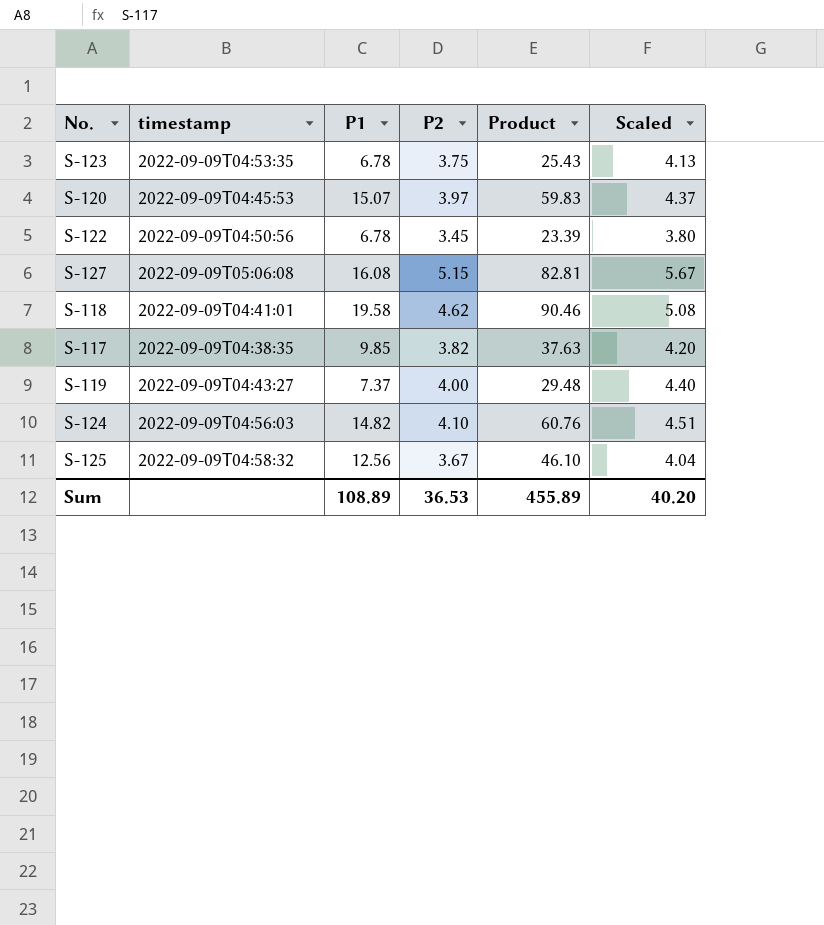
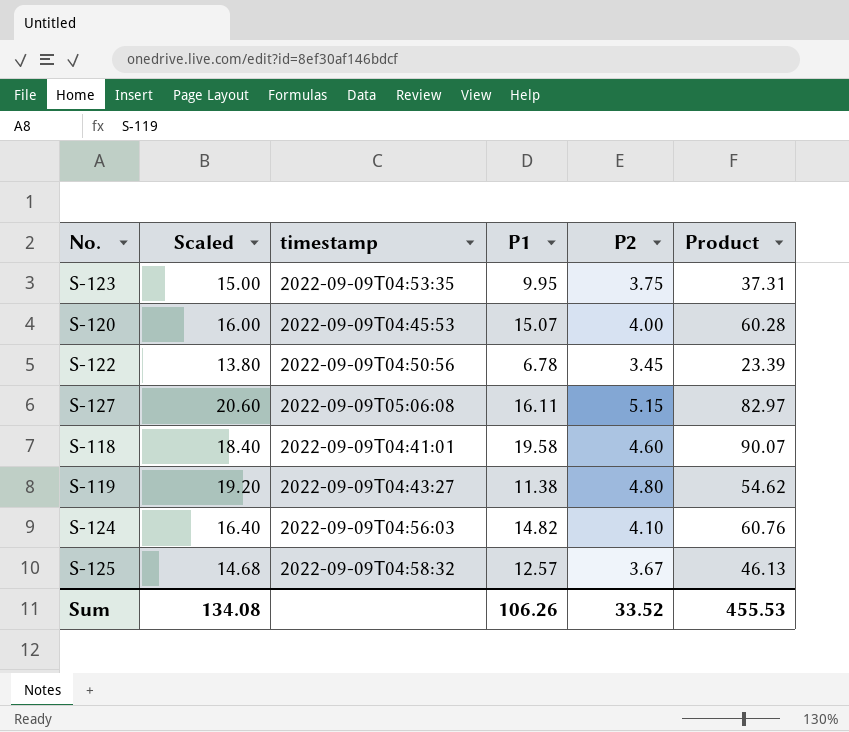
column Scaled | formula: [P2] * 1.1 -> [P2] * 4
column Scaled | position: 6 -> 2
row S-117: 2022-09-09T04:38:35 | 9.85 | 3.82 | 37.63 | 4.20 -> none
S-123 | P1: 6.78 -> 9.95
S-123 | Product: 25.43 -> 37.31
S-120 | P2: 3.97 -> 4.00
S-120 | Product: 59.83 -> 60.28
S-127 | P1: 16.08 -> 16.11
S-127 | Product: 82.81 -> 82.97
S-118 | P2: 4.62 -> 4.60
S-118 | Product: 90.46 -> 90.07
S-119 | P1: 7.37 -> 11.38
S-119 | P2: 4.00 -> 4.80
S-119 | Product: 29.48 -> 54.62
S-125 | P1: 12.56 -> 12.57
S-125 | Product: 46.10 -> 46.13
Sum | Scaled: 40.20 -> 134.08
Sum | P1: 108.89 -> 106.26
Sum | P2: 36.53 -> 33.52
Sum | Product: 455.89 -> 455.53

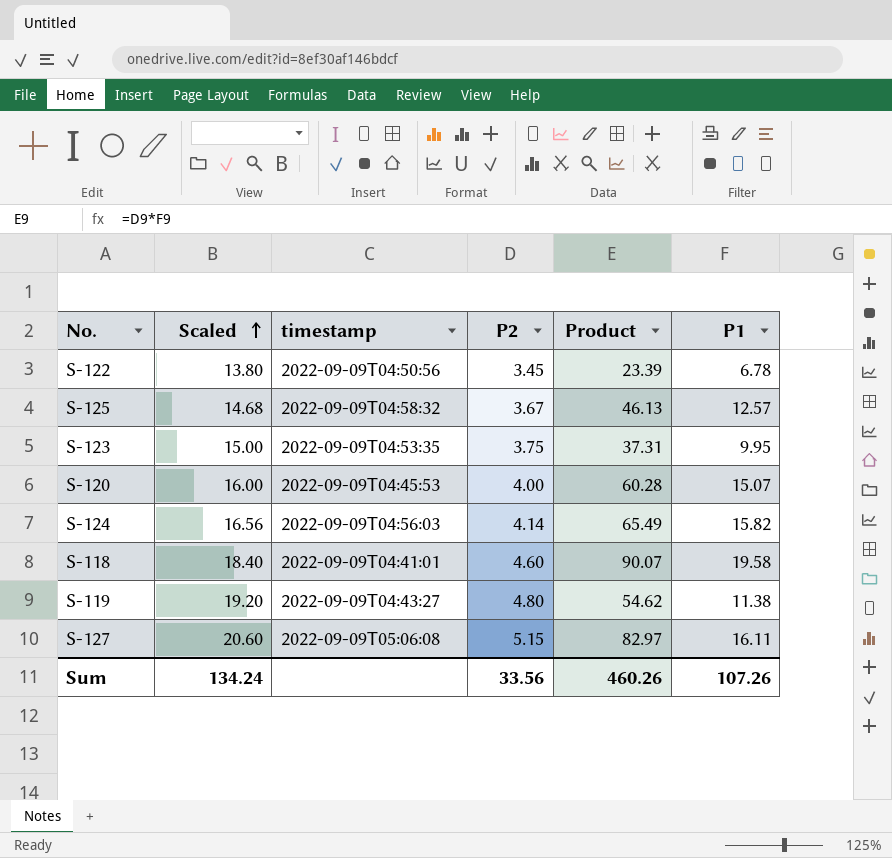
row order: none -> Scaled ascending
column P1 | position: 4 -> 6
S-124 | Scaled: 16.40 -> 16.56
S-124 | P2: 4.10 -> 4.14
S-124 | Product: 60.76 -> 65.49
S-124 | P1: 14.82 -> 15.82
Sum | Scaled: 134.08 -> 134.24
Sum | P2: 33.52 -> 33.56
Sum | Product: 455.53 -> 460.26
Sum | P1: 106.26 -> 107.26

